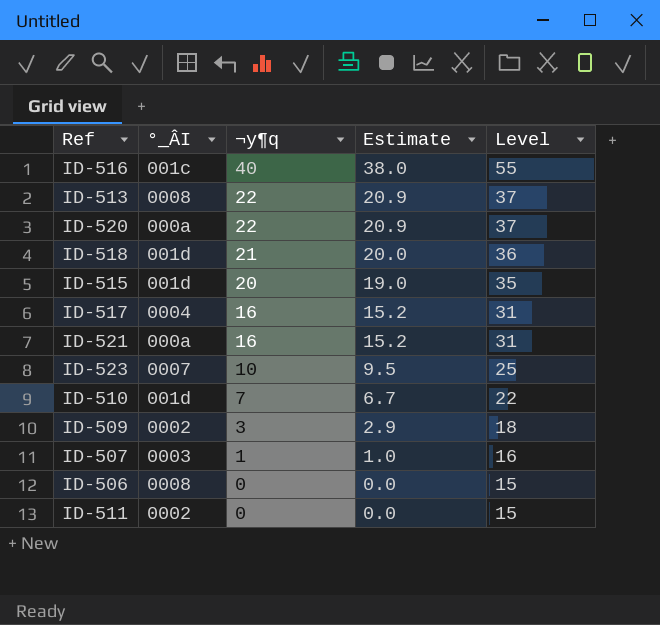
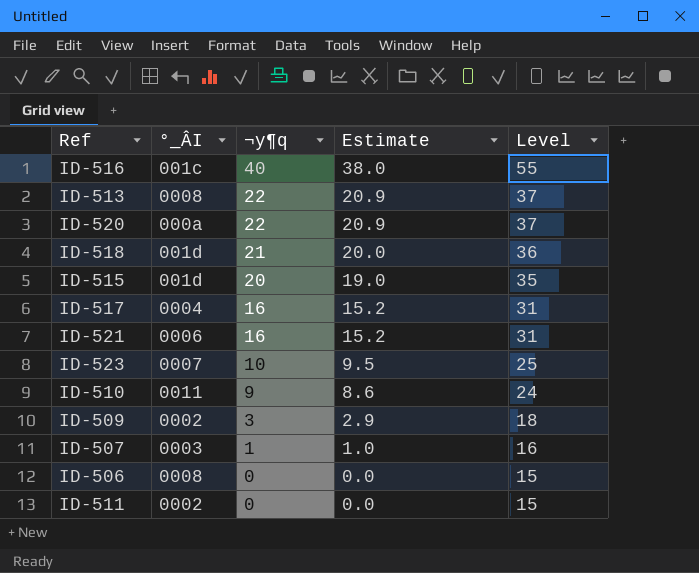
ID-521 | °_ÂI: 000a -> 0006
ID-510 | °_ÂI: 001d -> 0011
ID-510 | ¬y¶q: 7 -> 9
ID-510 | Estimate: 6.7 -> 8.6
ID-510 | Level: 22 -> 24

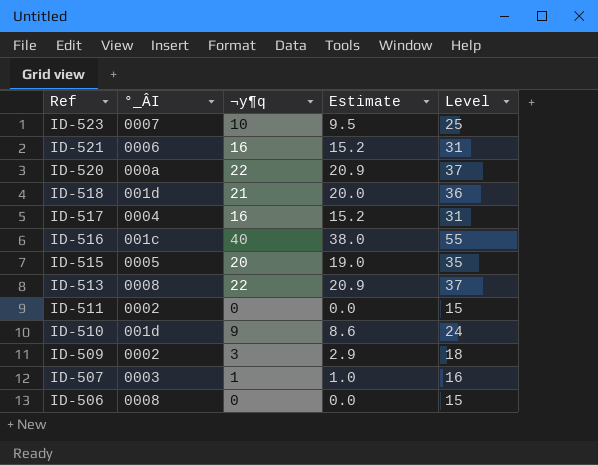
row order: ¬y¶q descending -> Ref descending
ID-515 | °_ÂI: 001d -> 0005
ID-510 | °_ÂI: 0011 -> 001d

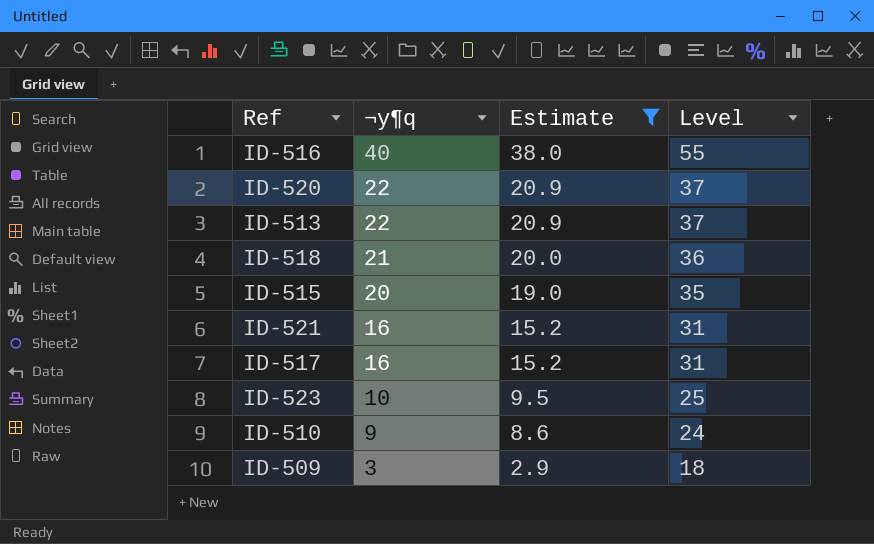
filter: none -> Estimate >= 2.9
row order: Ref descending -> ¬y¶q descending
column °_ÂI | position: 2 -> none

